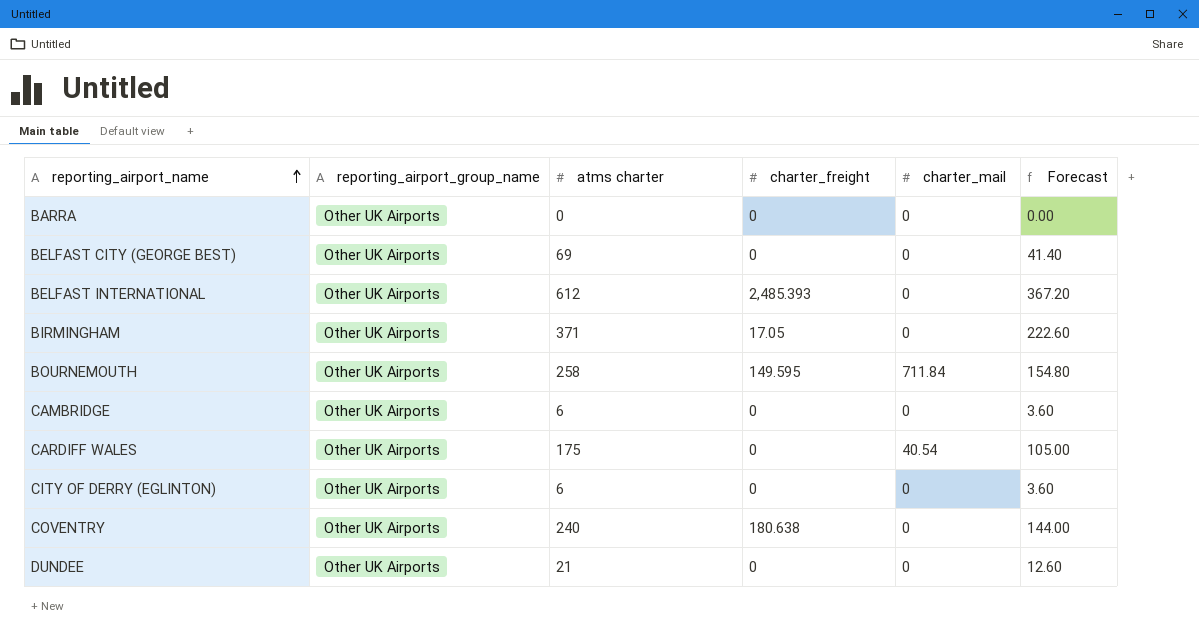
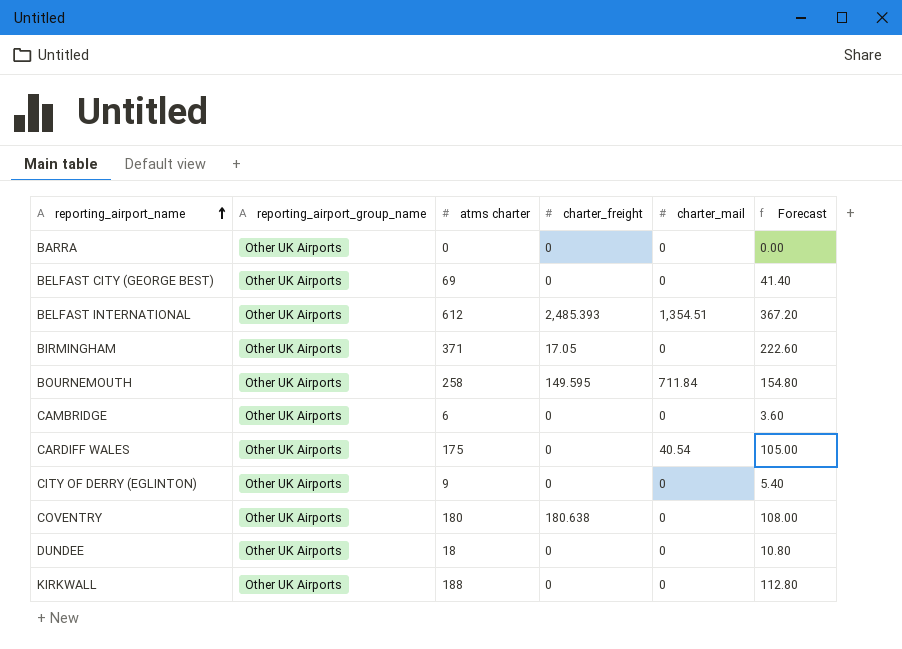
BELFAST INTERNATIONAL | charter_mail: 0 -> 1,354.51
CITY OF DERRY (EGLINTON) | atms charter: 6 -> 9
CITY OF DERRY (EGLINTON) | Forecast: 3.60 -> 5.40
COVENTRY | atms charter: 240 -> 180
COVENTRY | Forecast: 144.00 -> 108.00
DUNDEE | atms charter: 21 -> 18
DUNDEE | Forecast: 12.60 -> 10.80
row KIRKWALL: none -> Other UK Airports | 188 | 0 | 0 | 112.80

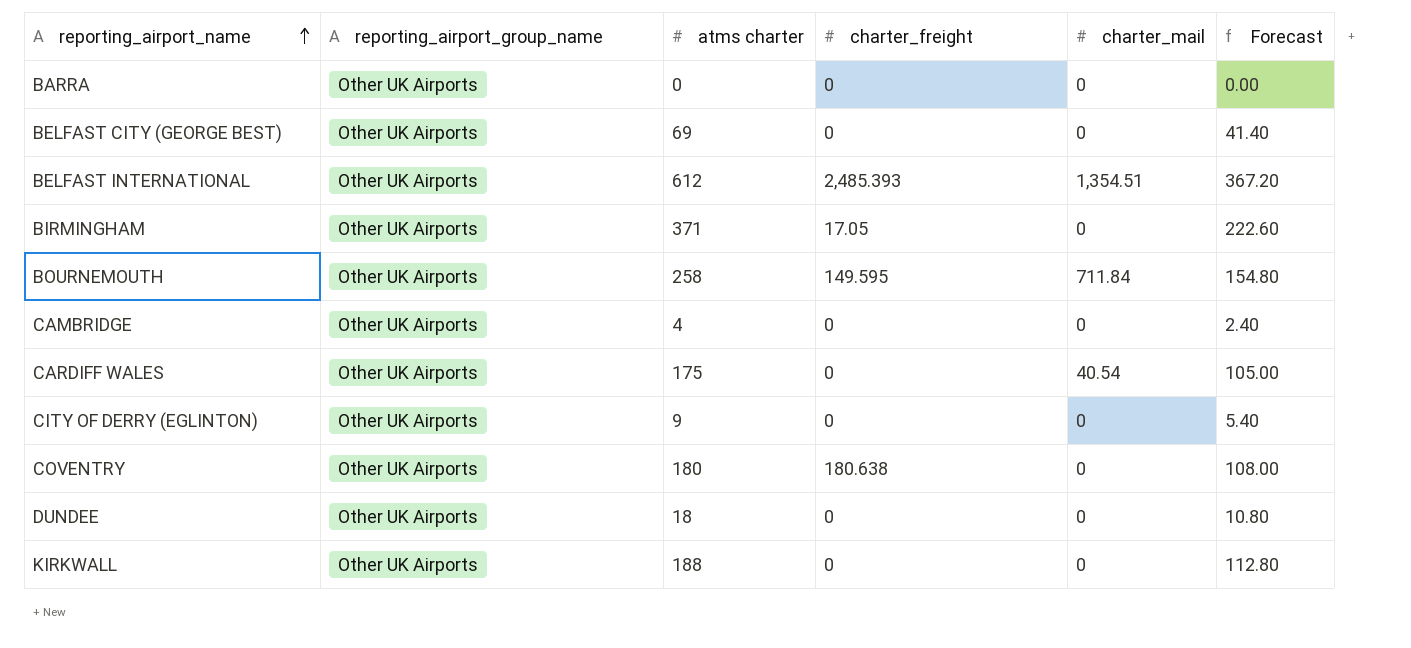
CAMBRIDGE | atms charter: 6 -> 4
CAMBRIDGE | Forecast: 3.60 -> 2.40

